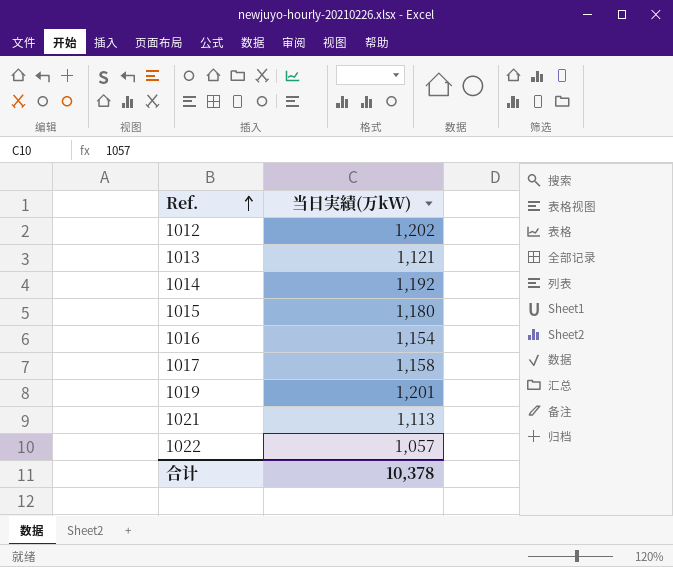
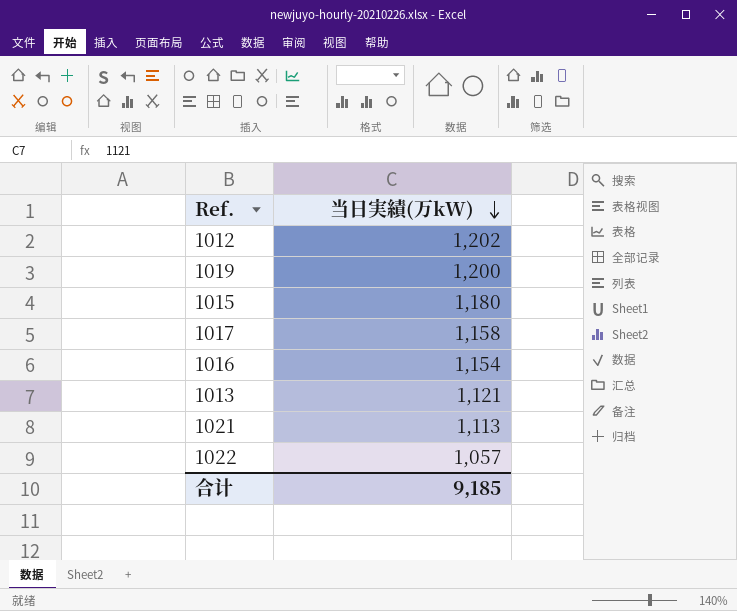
row order: Ref. ascending -> 当日実績(万kW) descending
row 1014: 1,192 -> none
1019 | 当日実績(万kW): 1,201 -> 1,200
合计 | 当日実績(万kW): 10,378 -> 9,185

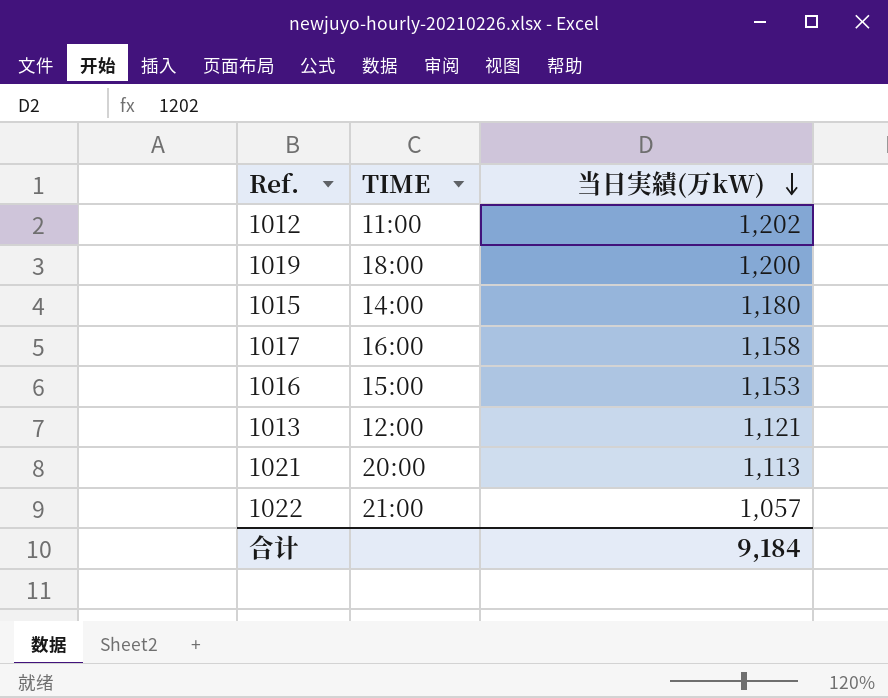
column TIME | position: none -> 2
1016 | 当日実績(万kW): 1,154 -> 1,153
合计 | 当日実績(万kW): 9,185 -> 9,184

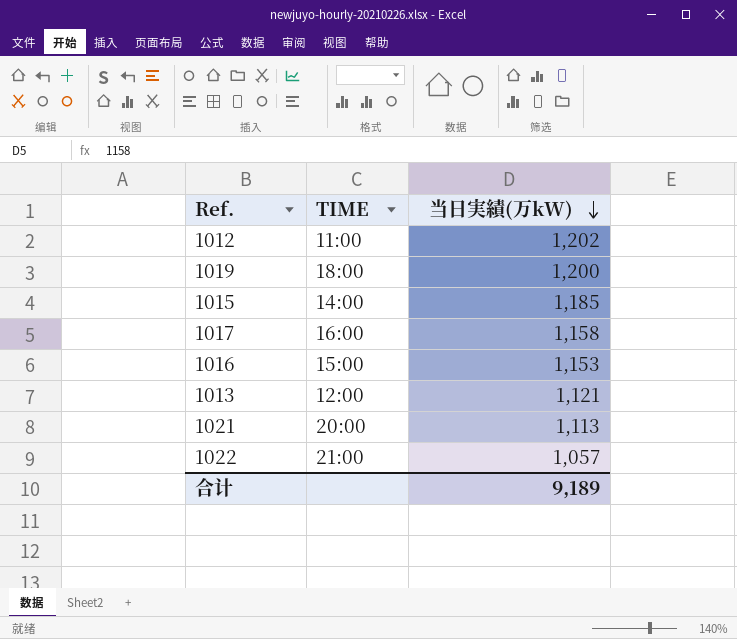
1015 | 当日実績(万kW): 1,180 -> 1,185
合计 | 当日実績(万kW): 9,184 -> 9,189

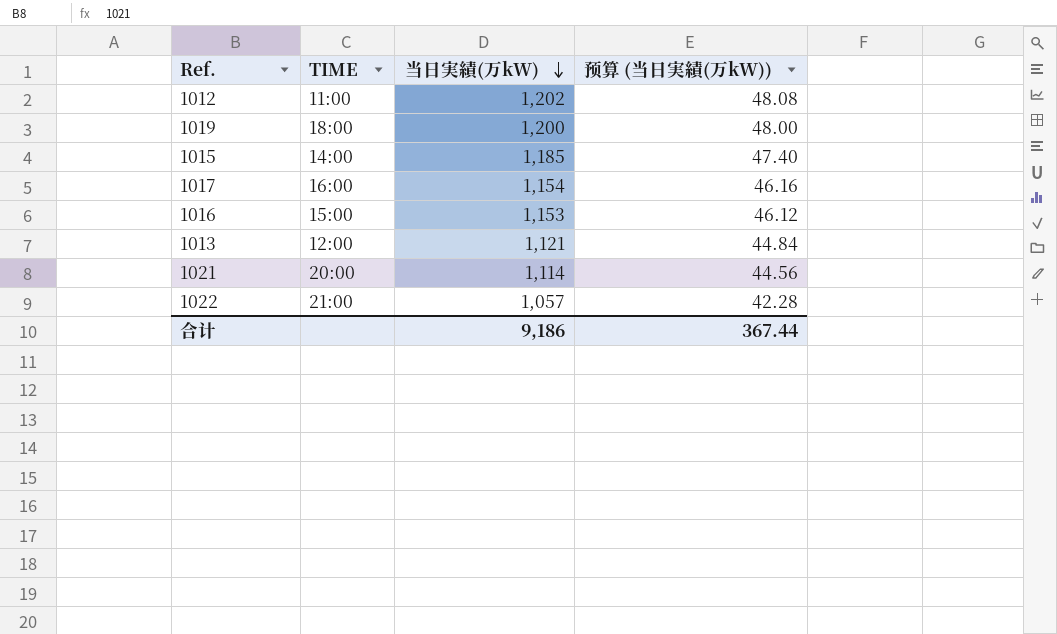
column 预算 (当日実績(万kW)) | formula: none -> [当日実績(万kW)] * 0.04
1017 | 当日実績(万kW): 1,158 -> 1,154
1021 | 当日実績(万kW): 1,113 -> 1,114
合计 | 当日実績(万kW): 9,189 -> 9,186

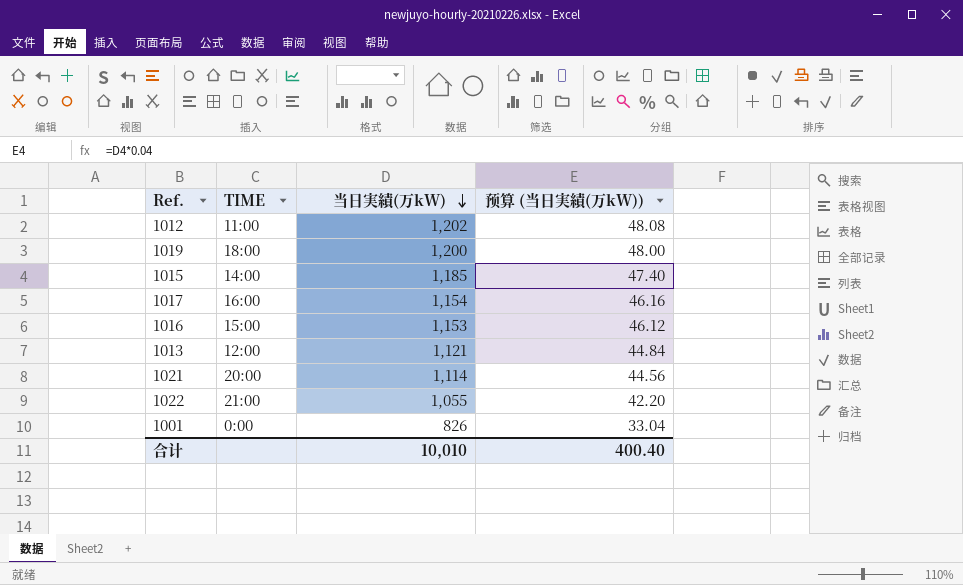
1022 | 当日実績(万kW): 1,057 -> 1,055
1022 | 预算 (当日実績(万kW)): 42.28 -> 42.20
row 1001: none -> 0:00 | 826 | 33.04
合计 | 当日実績(万kW): 9,186 -> 10,010
合计 | 预算 (当日実績(万kW)): 367.44 -> 400.40

